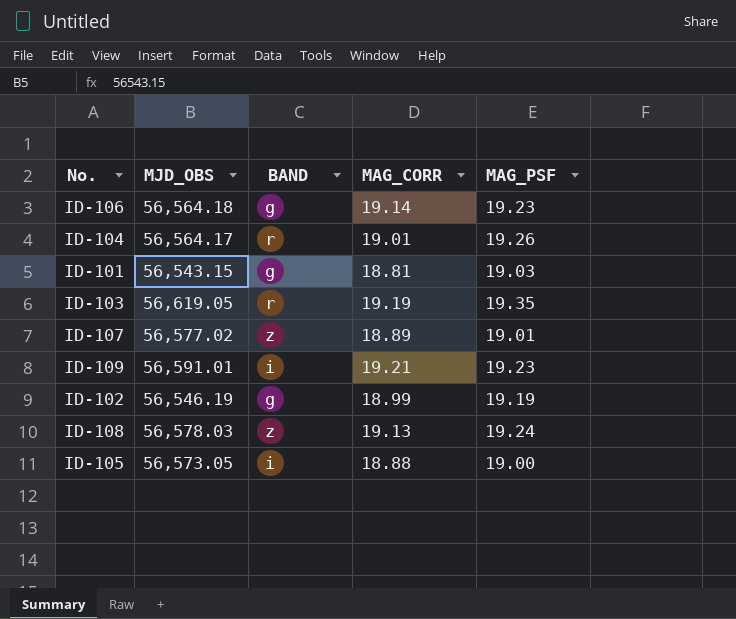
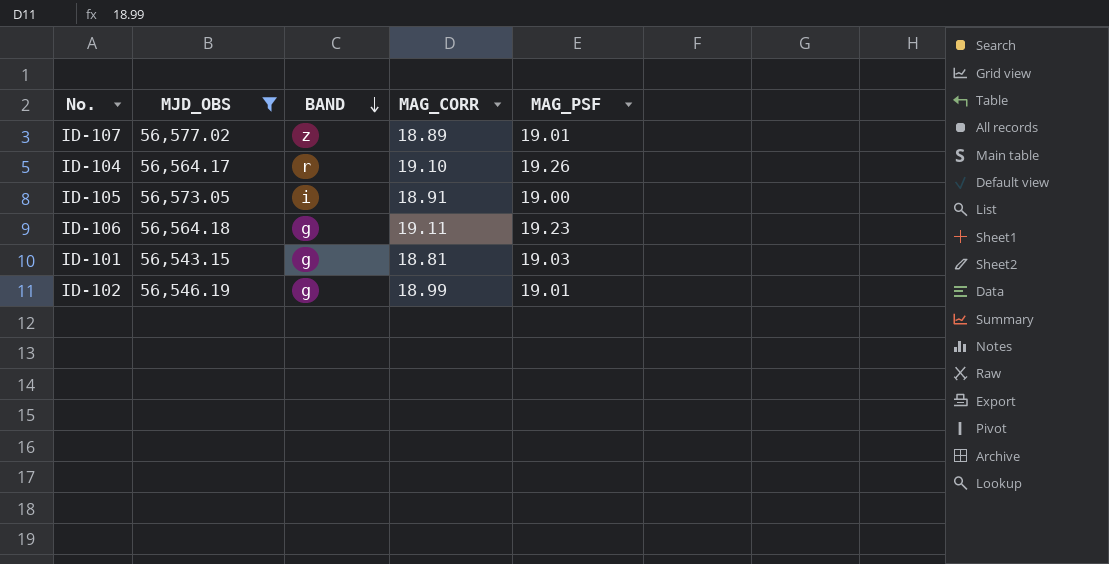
filter: none -> MJD_OBS <= 56,577.02
row order: none -> BAND descending
ID-104 | MAG_CORR: 19.01 -> 19.10
ID-105 | MAG_CORR: 18.88 -> 18.91
ID-106 | MAG_CORR: 19.14 -> 19.11
ID-102 | MAG_PSF: 19.19 -> 19.01

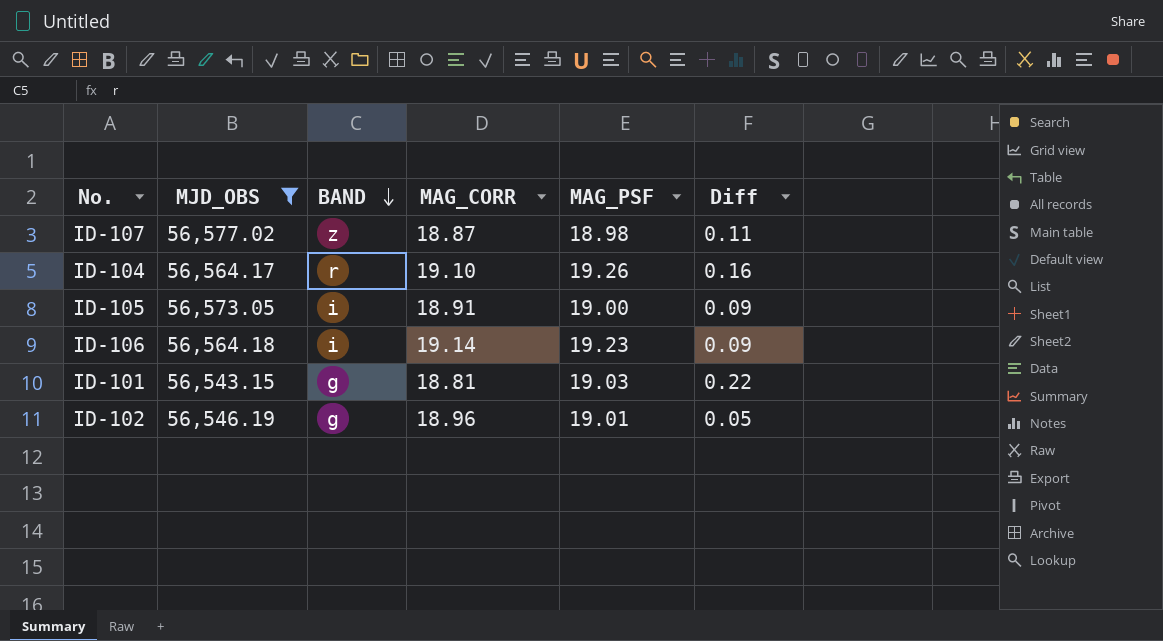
column Diff | formula: none -> [MAG_PSF] - [MAG_CORR]
ID-107 | MAG_CORR: 18.89 -> 18.87
ID-107 | MAG_PSF: 19.01 -> 18.98
ID-106 | BAND: g -> i
ID-106 | MAG_CORR: 19.11 -> 19.14
ID-102 | MAG_CORR: 18.99 -> 18.96

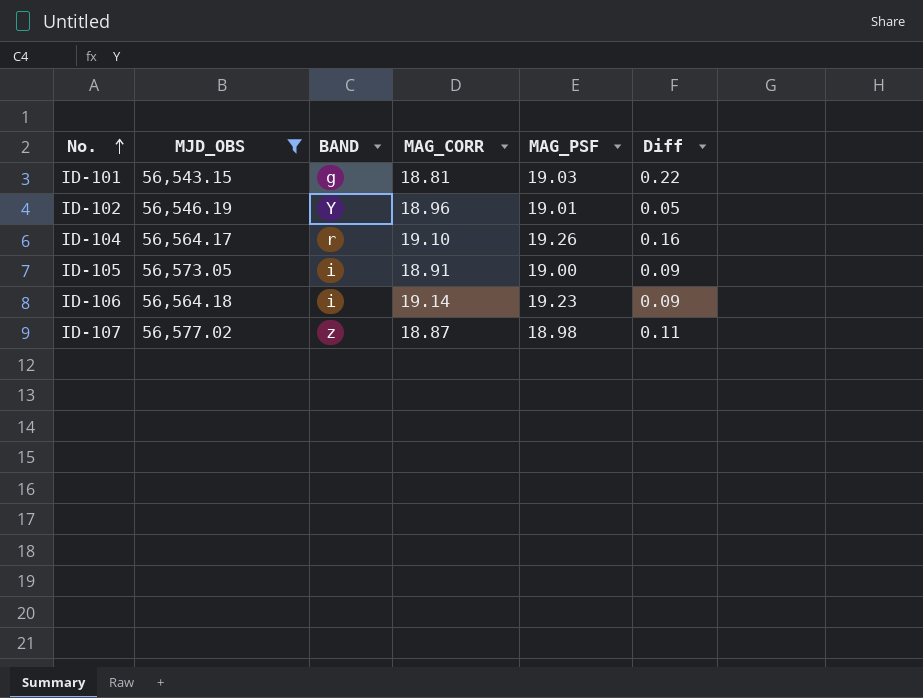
row order: BAND descending -> No. ascending
ID-102 | BAND: g -> Y

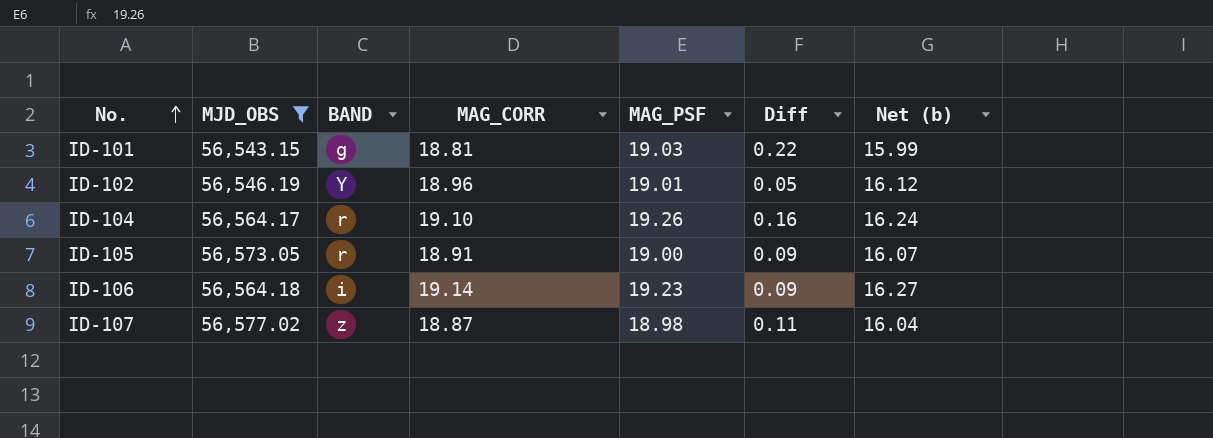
column Net (b) | formula: none -> [MAG_CORR] * 0.85
ID-105 | BAND: i -> r

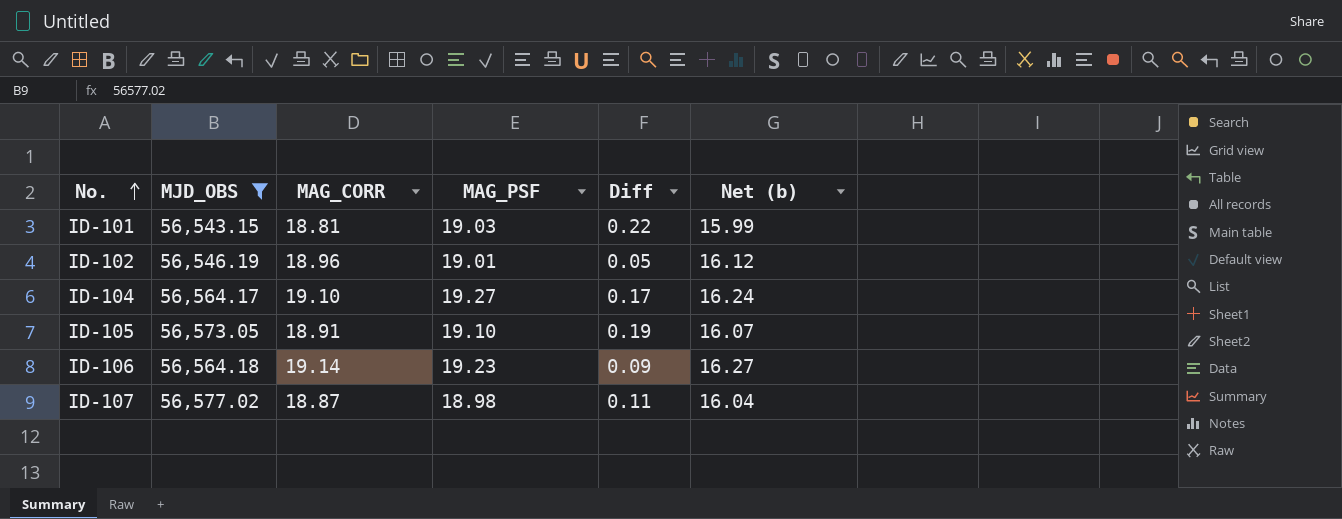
column BAND | position: 3 -> none
ID-104 | MAG_PSF: 19.26 -> 19.27
ID-104 | Diff: 0.16 -> 0.17
ID-105 | MAG_PSF: 19.00 -> 19.10
ID-105 | Diff: 0.09 -> 0.19

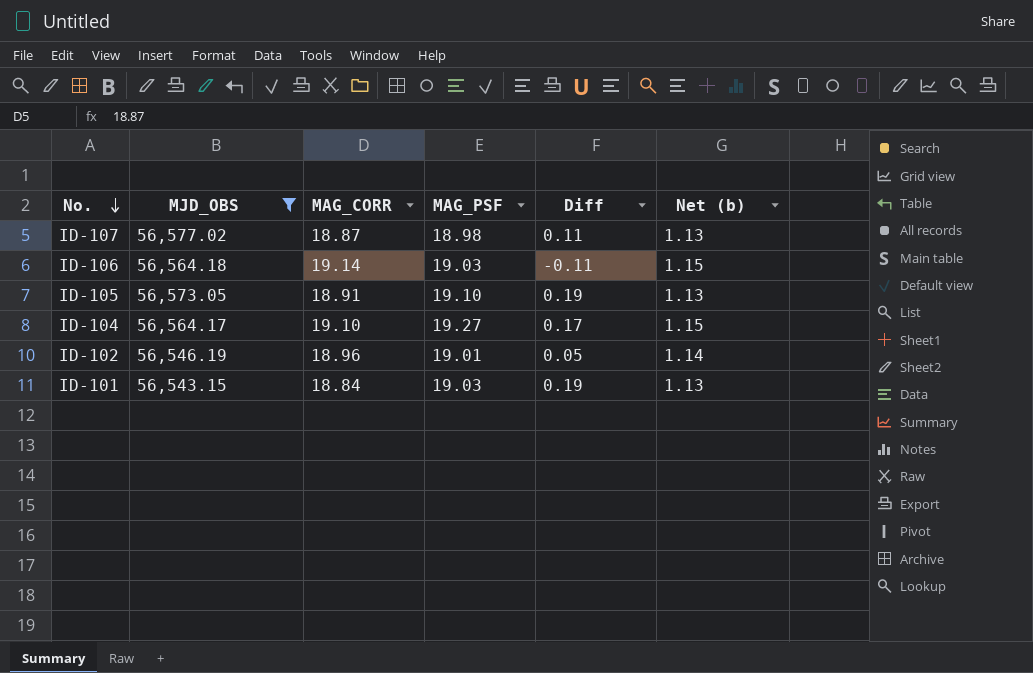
row order: No. ascending -> No. descending
column Net (b) | formula: [MAG_CORR] * 0.85 -> [MAG_CORR] * 0.06
ID-106 | MAG_PSF: 19.23 -> 19.03
ID-106 | Diff: 0.09 -> -0.11
ID-101 | MAG_CORR: 18.81 -> 18.84
ID-101 | Diff: 0.22 -> 0.19

